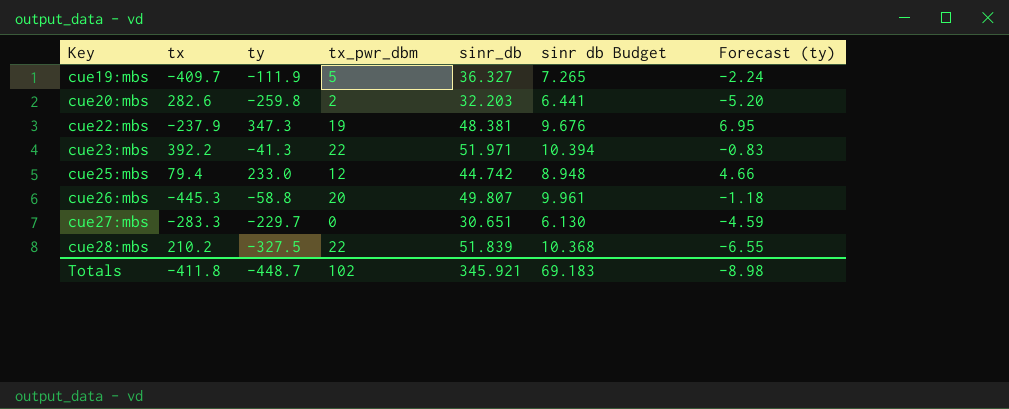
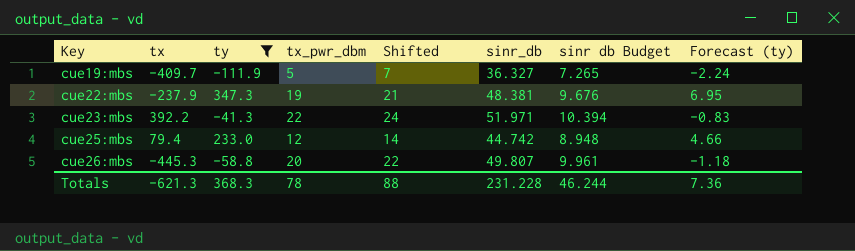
filter: none -> ty >= -111.9
column Shifted | formula: none -> [tx_pwr_dbm] + 2
Totals | tx: -411.8 -> -621.3
Totals | ty: -448.7 -> 368.3
Totals | tx_pwr_dbm: 102 -> 78
Totals | sinr_db: 345.921 -> 231.228
Totals | sinr db Budget: 69.183 -> 46.244
Totals | Forecast (ty): -8.98 -> 7.36

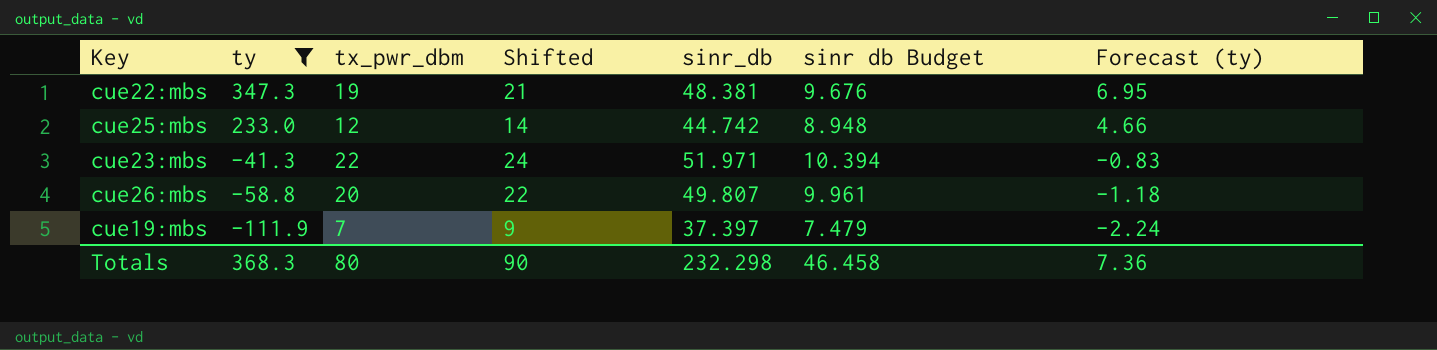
row order: Key ascending -> ty descending
column tx | position: 2 -> none
cue19:mbs | tx_pwr_dbm: 5 -> 7
cue19:mbs | Shifted: 7 -> 9
cue19:mbs | sinr_db: 36.327 -> 37.397
cue19:mbs | sinr db Budget: 7.265 -> 7.479
Totals | tx_pwr_dbm: 78 -> 80
Totals | Shifted: 88 -> 90
Totals | sinr_db: 231.228 -> 232.298
Totals | sinr db Budget: 46.244 -> 46.458

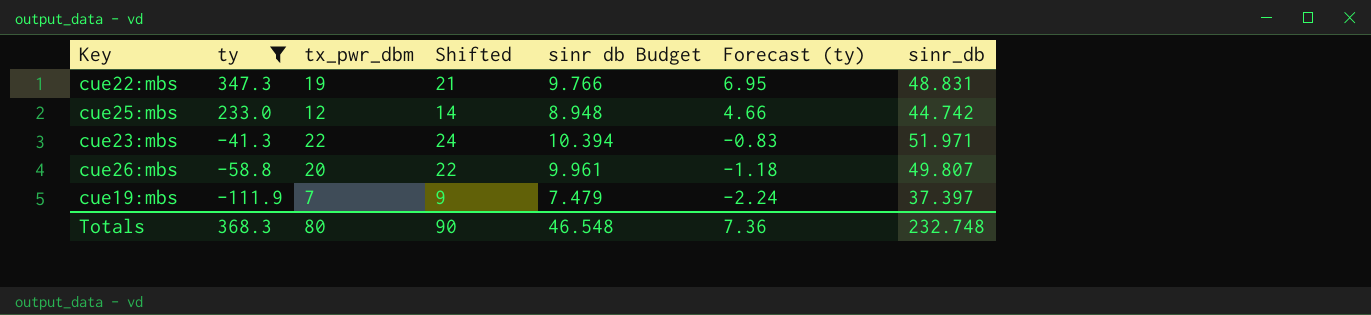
column sinr_db | position: 5 -> 7
cue22:mbs | sinr db Budget: 9.676 -> 9.766
cue22:mbs | sinr_db: 48.381 -> 48.831
Totals | sinr db Budget: 46.458 -> 46.548
Totals | sinr_db: 232.298 -> 232.748

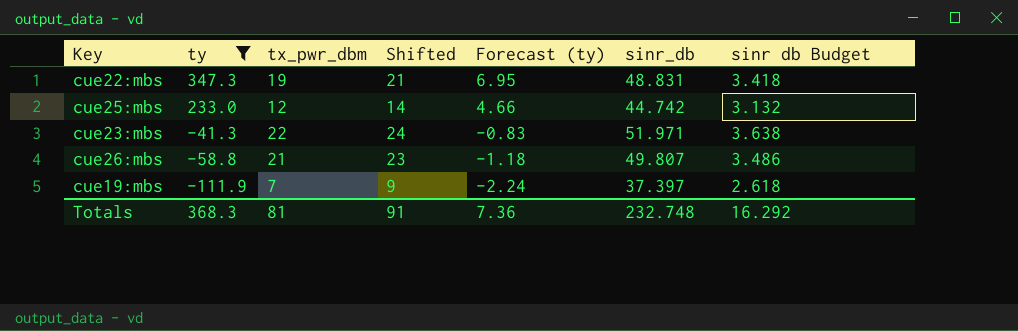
column sinr db Budget | formula: [sinr_db] * 0.2 -> [sinr_db] * 0.07
column sinr db Budget | position: 5 -> 7
cue26:mbs | tx_pwr_dbm: 20 -> 21
cue26:mbs | Shifted: 22 -> 23
Totals | tx_pwr_dbm: 80 -> 81
Totals | Shifted: 90 -> 91
Totals | sinr db Budget: 46.548 -> 16.292

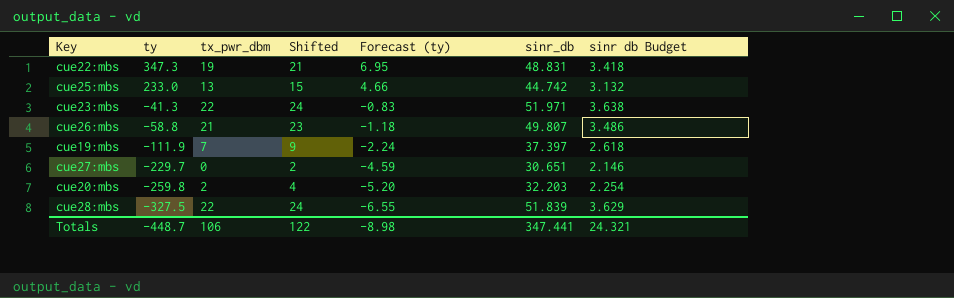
filter: ty >= -111.9 -> none
cue25:mbs | tx_pwr_dbm: 12 -> 13
cue25:mbs | Shifted: 14 -> 15
Totals | ty: 368.3 -> -448.7
Totals | tx_pwr_dbm: 81 -> 106
Totals | Shifted: 91 -> 122
Totals | Forecast (ty): 7.36 -> -8.98
Totals | sinr_db: 232.748 -> 347.441
Totals | sinr db Budget: 16.292 -> 24.321

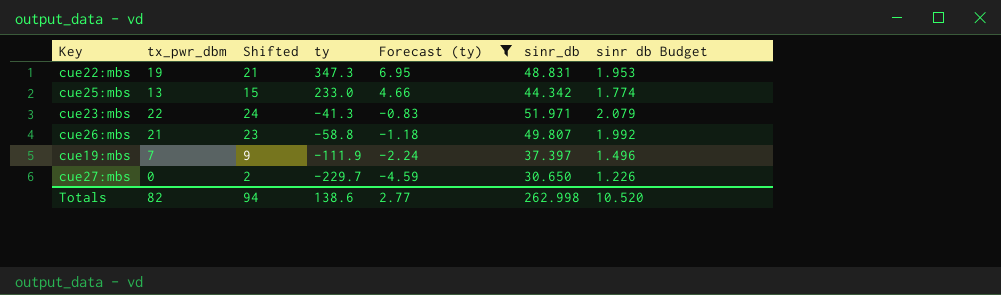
filter: none -> Forecast (ty) >= -4.59
column ty | position: 2 -> 4
column sinr db Budget | formula: [sinr_db] * 0.07 -> [sinr_db] * 0.04
cue25:mbs | sinr_db: 44.742 -> 44.342
cue27:mbs | sinr_db: 30.651 -> 30.650
Totals | tx_pwr_dbm: 106 -> 82
Totals | Shifted: 122 -> 94
Totals | ty: -448.7 -> 138.6
Totals | Forecast (ty): -8.98 -> 2.77
Totals | sinr_db: 347.441 -> 262.998
Totals | sinr db Budget: 24.321 -> 10.520

